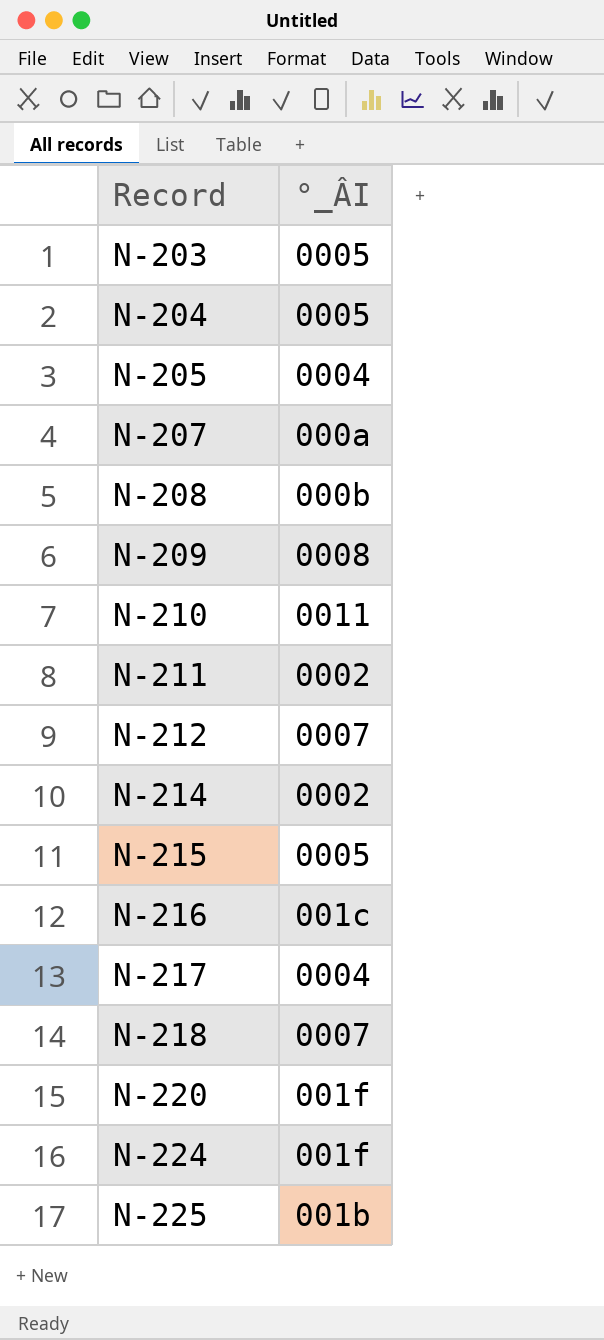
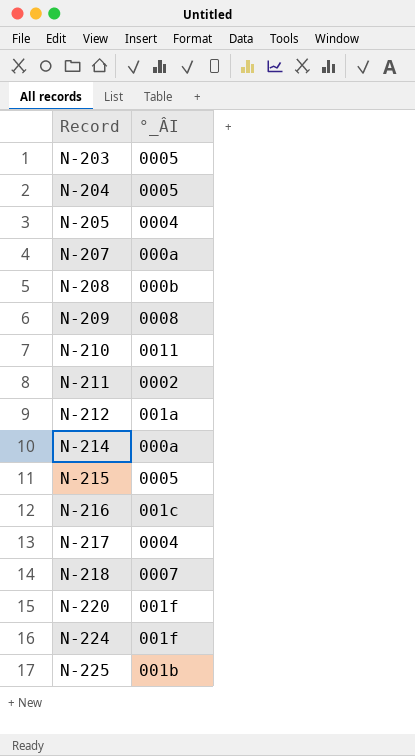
N-212 | °_ÂI: 0007 -> 001a
N-214 | °_ÂI: 0002 -> 000a

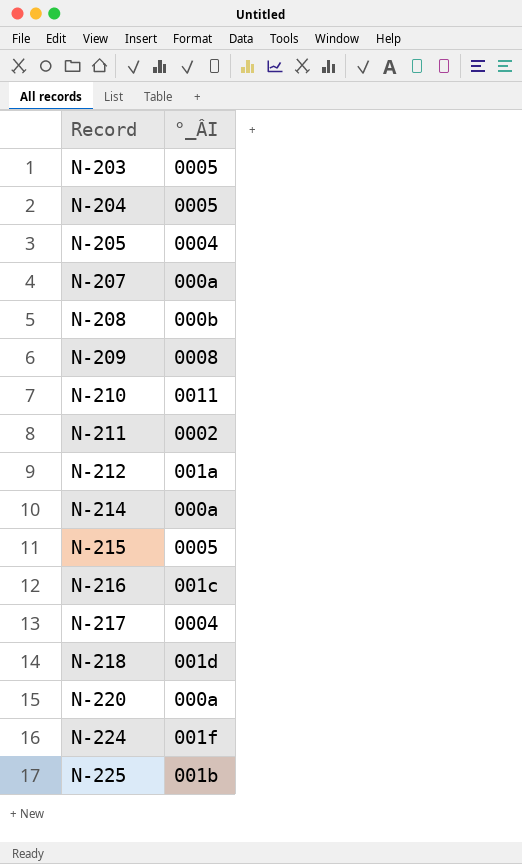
N-218 | °_ÂI: 0007 -> 001d
N-220 | °_ÂI: 001f -> 000a

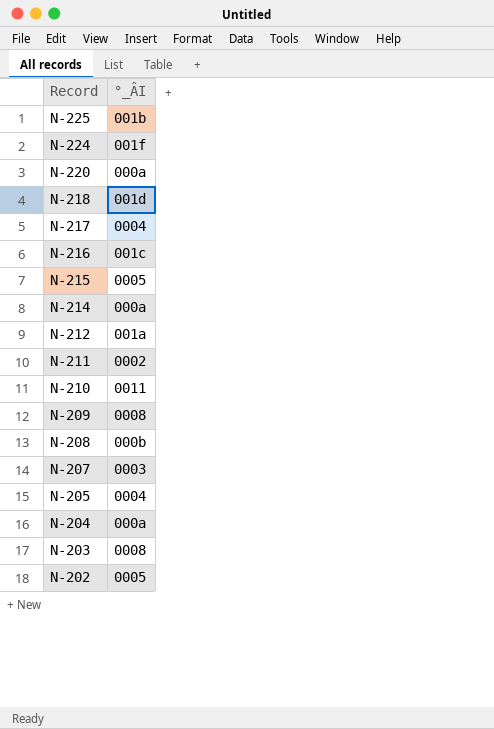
row order: Record ascending -> Record descending
N-207 | °_ÂI: 000a -> 0003
N-204 | °_ÂI: 0005 -> 000a
N-203 | °_ÂI: 0005 -> 0008
row N-202: none -> 0005

